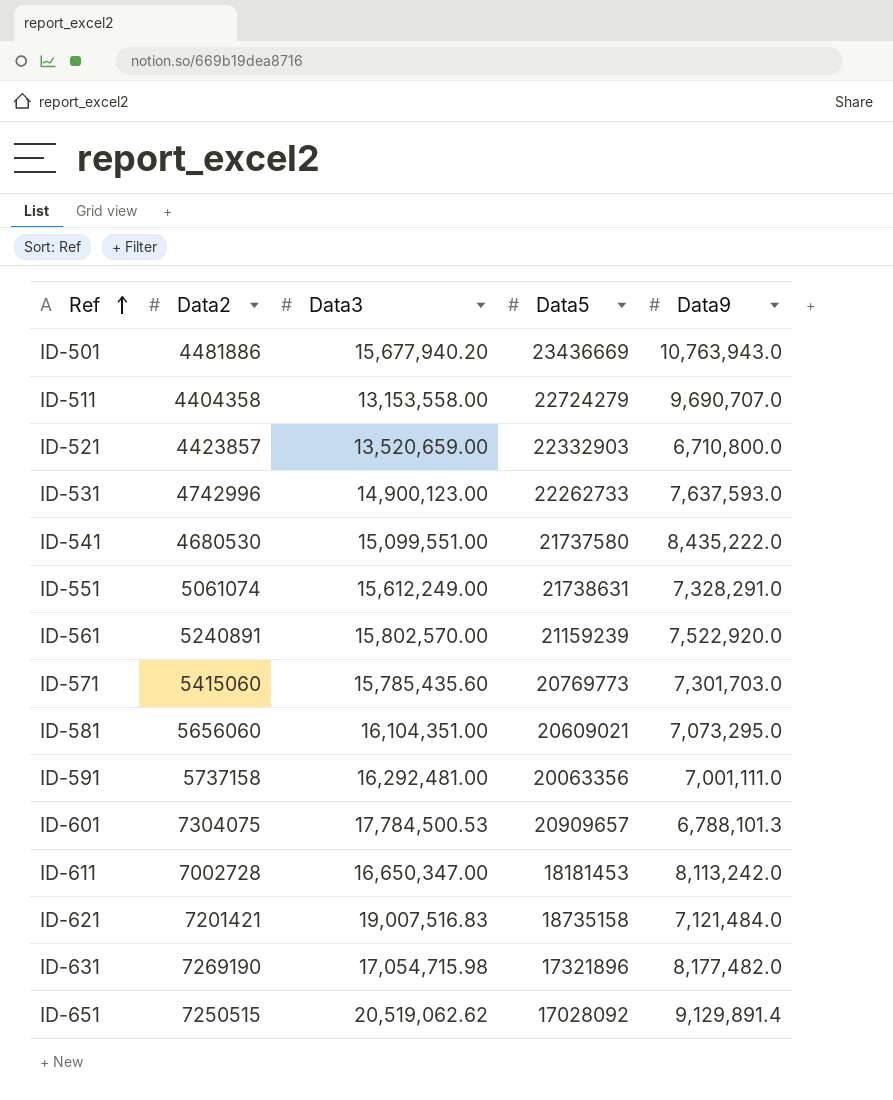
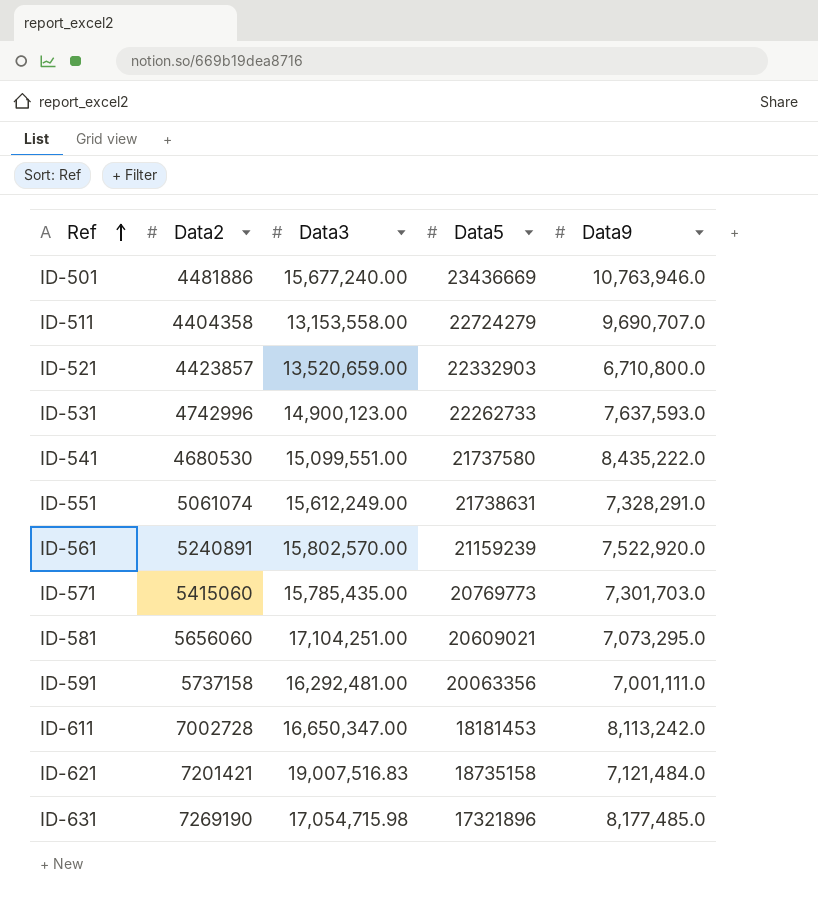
row ID-601: 7304075 | 17,784,500.53 | 20909657 | 6,788,101.3 -> none
row ID-651: 7250515 | 20,519,062.62 | 17028092 | 9,129,891.4 -> none
ID-501 | Data3: 15,677,940.20 -> 15,677,240.00
ID-501 | Data9: 10,763,943.0 -> 10,763,946.0
ID-571 | Data3: 15,785,435.60 -> 15,785,435.00
ID-581 | Data3: 16,104,351.00 -> 17,104,251.00
ID-631 | Data9: 8,177,482.0 -> 8,177,485.0

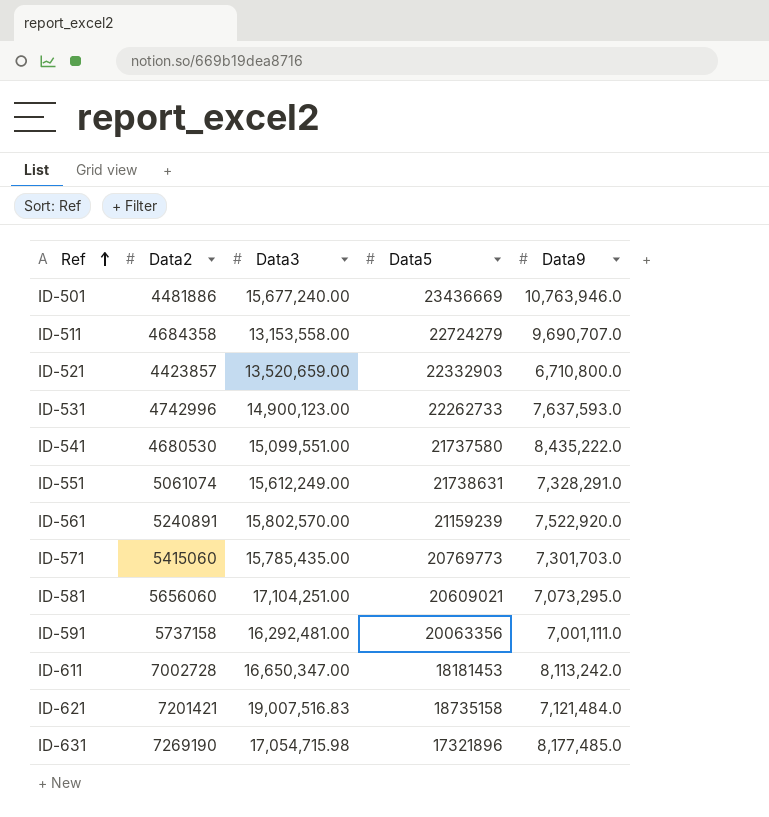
ID-511 | Data2: 4404358 -> 4684358

